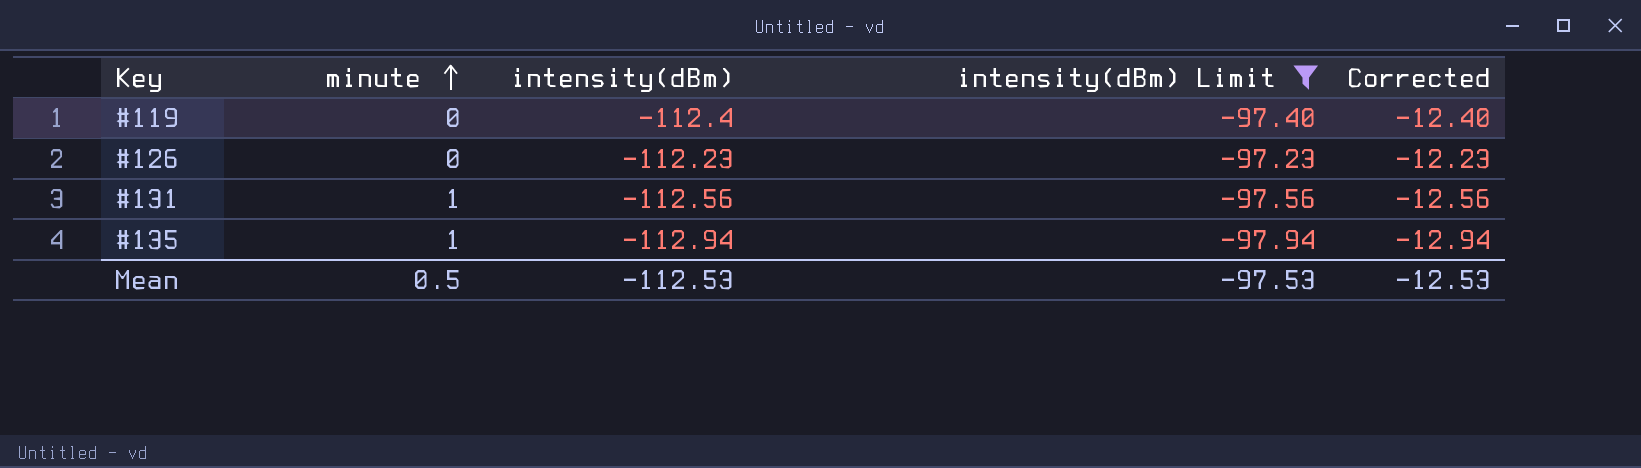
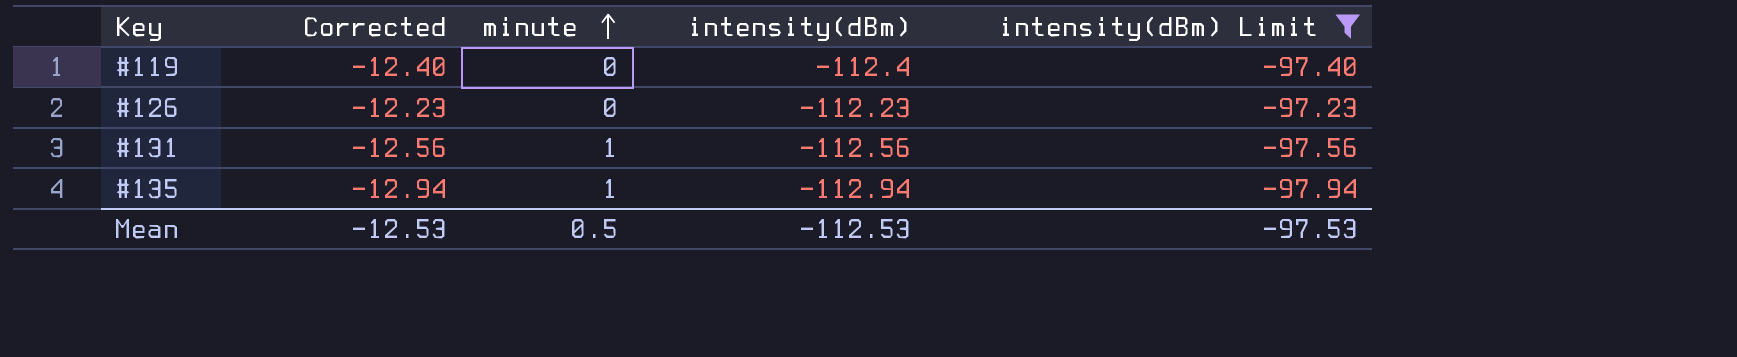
column Corrected | position: 5 -> 2

